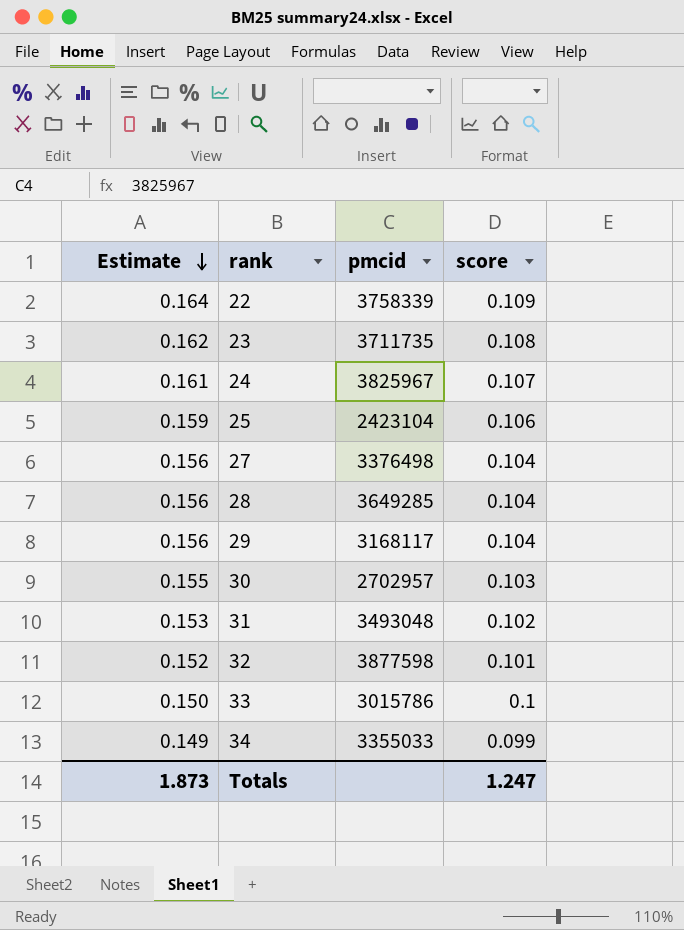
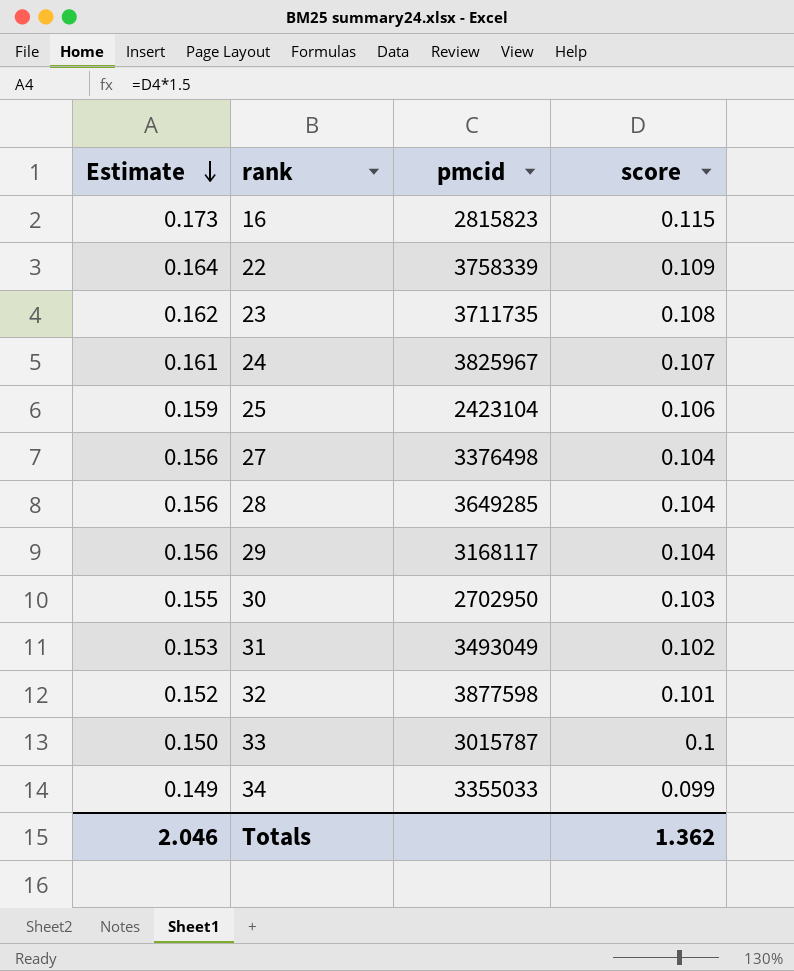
row 16: none -> 0.173 | 2815823 | 0.115
30 | pmcid: 2702957 -> 2702950
31 | pmcid: 3493048 -> 3493049
33 | pmcid: 3015786 -> 3015787
Totals | Estimate: 1.873 -> 2.046
Totals | score: 1.247 -> 1.362

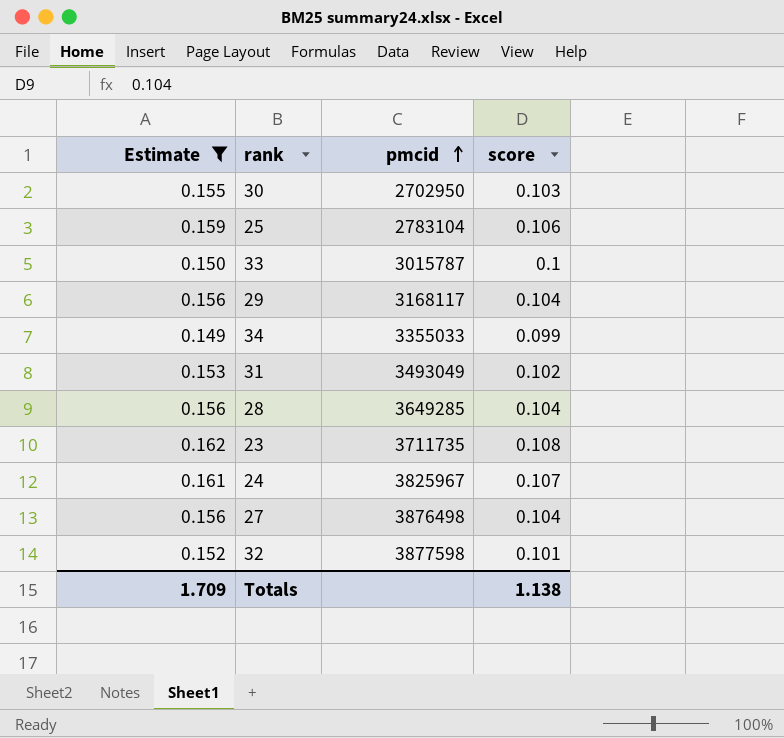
filter: none -> Estimate <= 0.162
row order: Estimate descending -> pmcid ascending
25 | pmcid: 2423104 -> 2783104
27 | pmcid: 3376498 -> 3876498
Totals | Estimate: 2.046 -> 1.709
Totals | score: 1.362 -> 1.138

